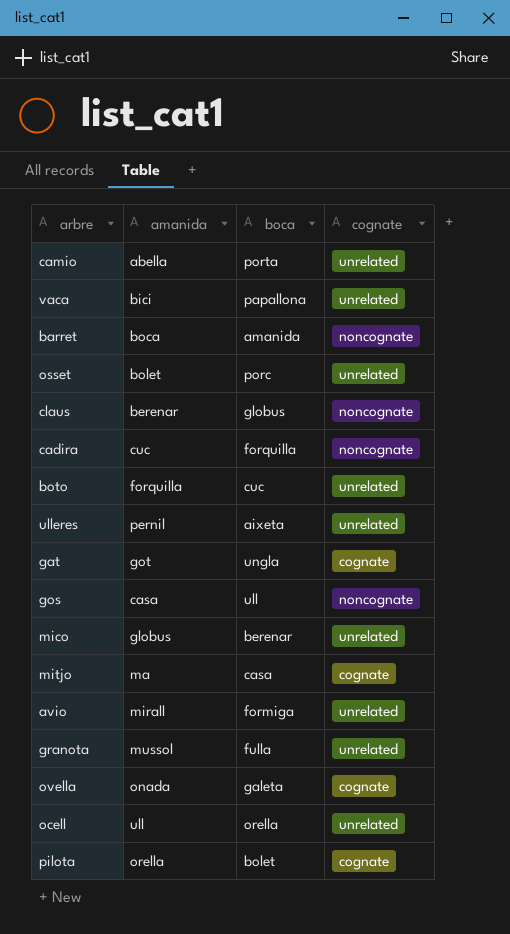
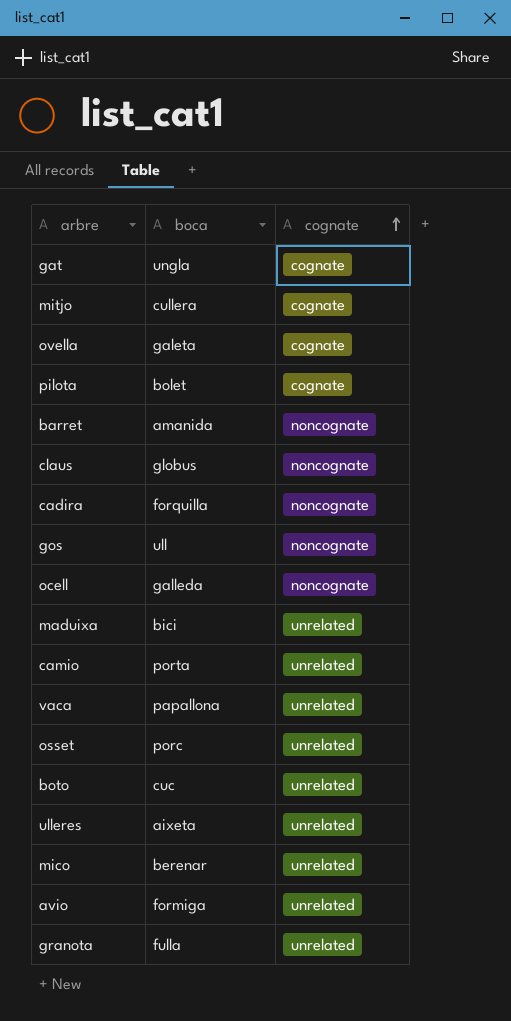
row order: none -> cognate ascending
column amanida | position: 2 -> none
mitjo | boca: casa -> cullera
ocell | boca: orella -> galleda
ocell | cognate: unrelated -> noncognate
row maduixa: none -> bici | unrelated

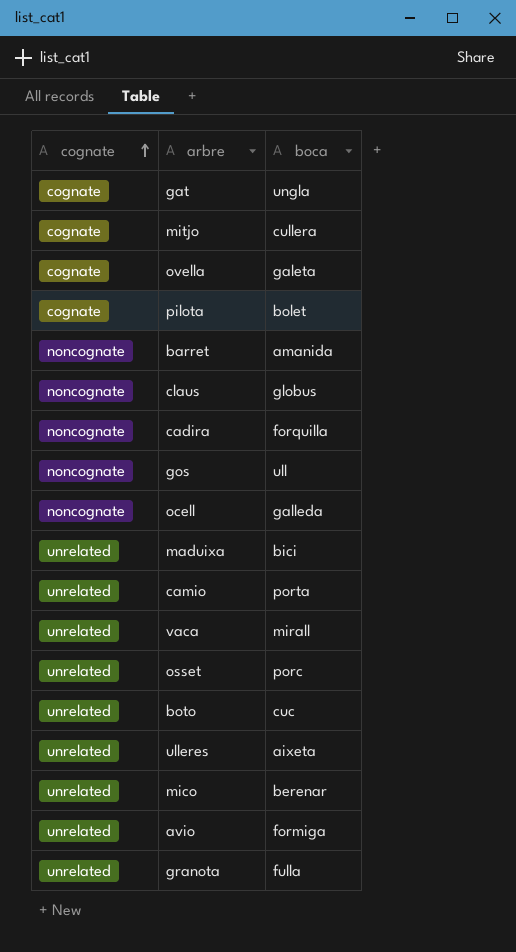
column cognate | position: 3 -> 1
vaca | boca: papallona -> mirall

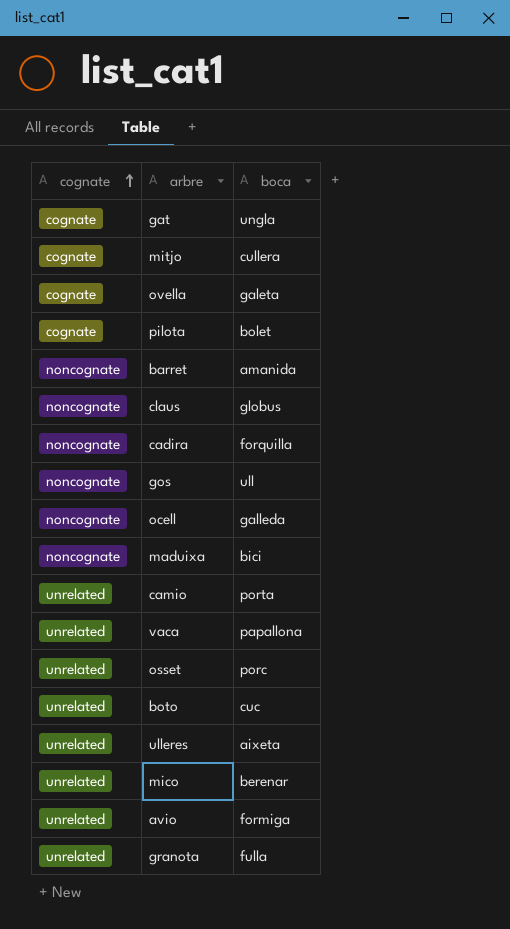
maduixa | cognate: unrelated -> noncognate
vaca | boca: mirall -> papallona

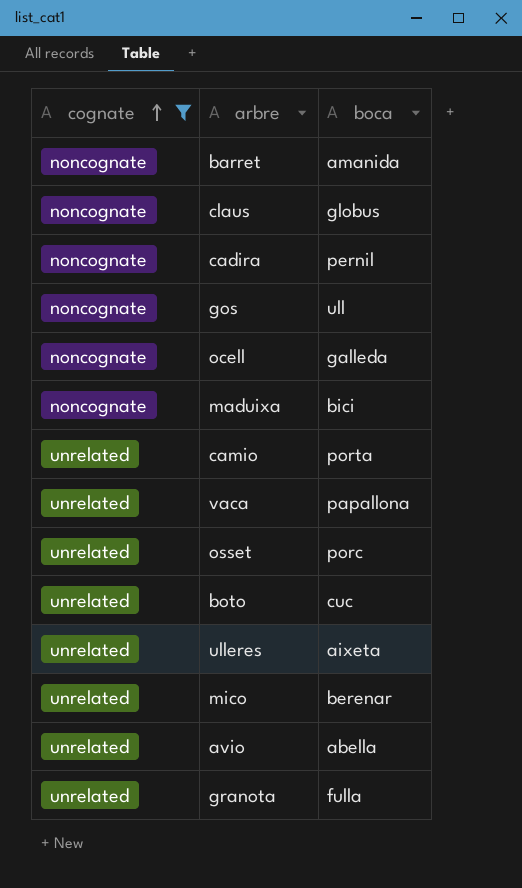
filter: none -> cognate != cognate
cadira | boca: forquilla -> pernil
avio | boca: formiga -> abella

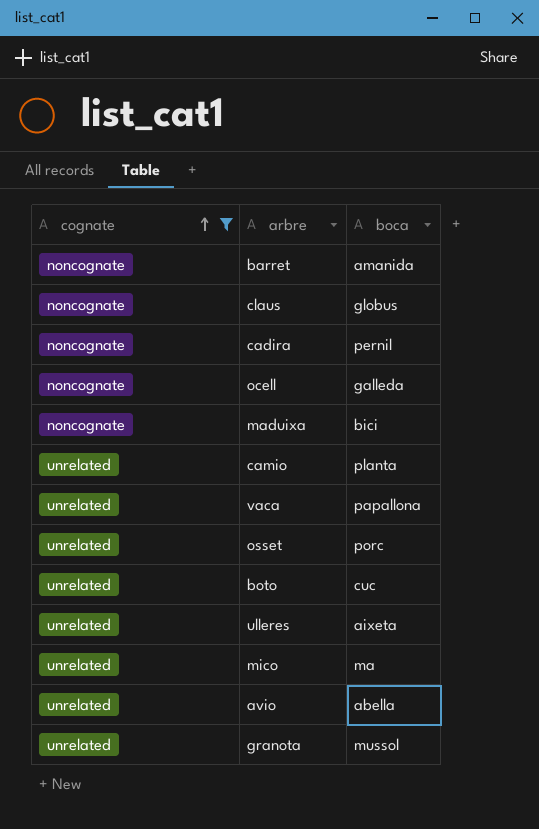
row gos: noncognate | ull -> none
camio | boca: porta -> planta
mico | boca: berenar -> ma
granota | boca: fulla -> mussol

